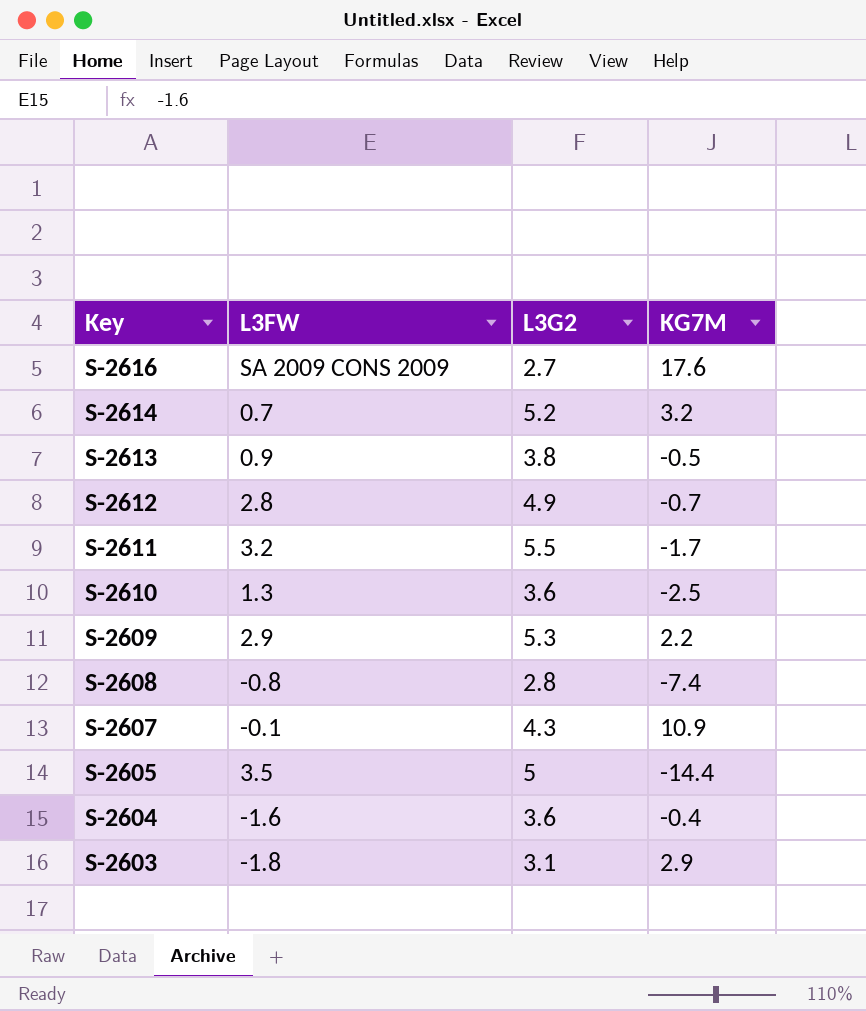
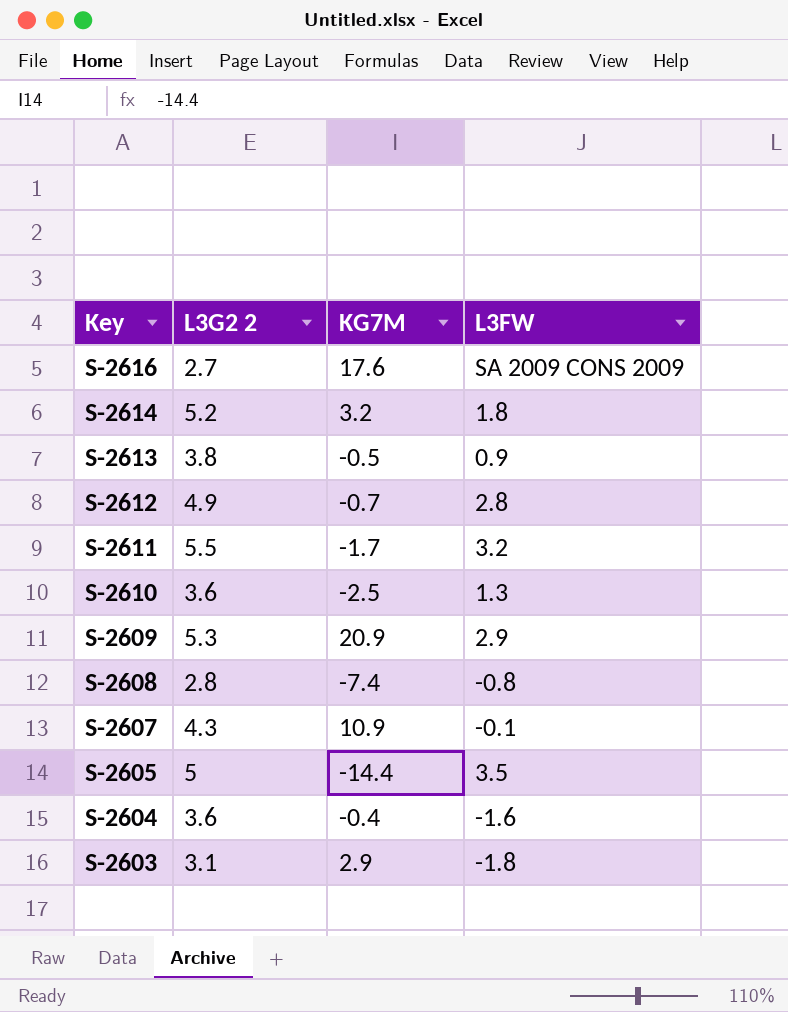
column name: L3G2 -> L3G2 2
column L3FW | position: 2 -> 4
S-2614 | L3FW: 0.7 -> 1.8
S-2609 | KG7M: 2.2 -> 20.9

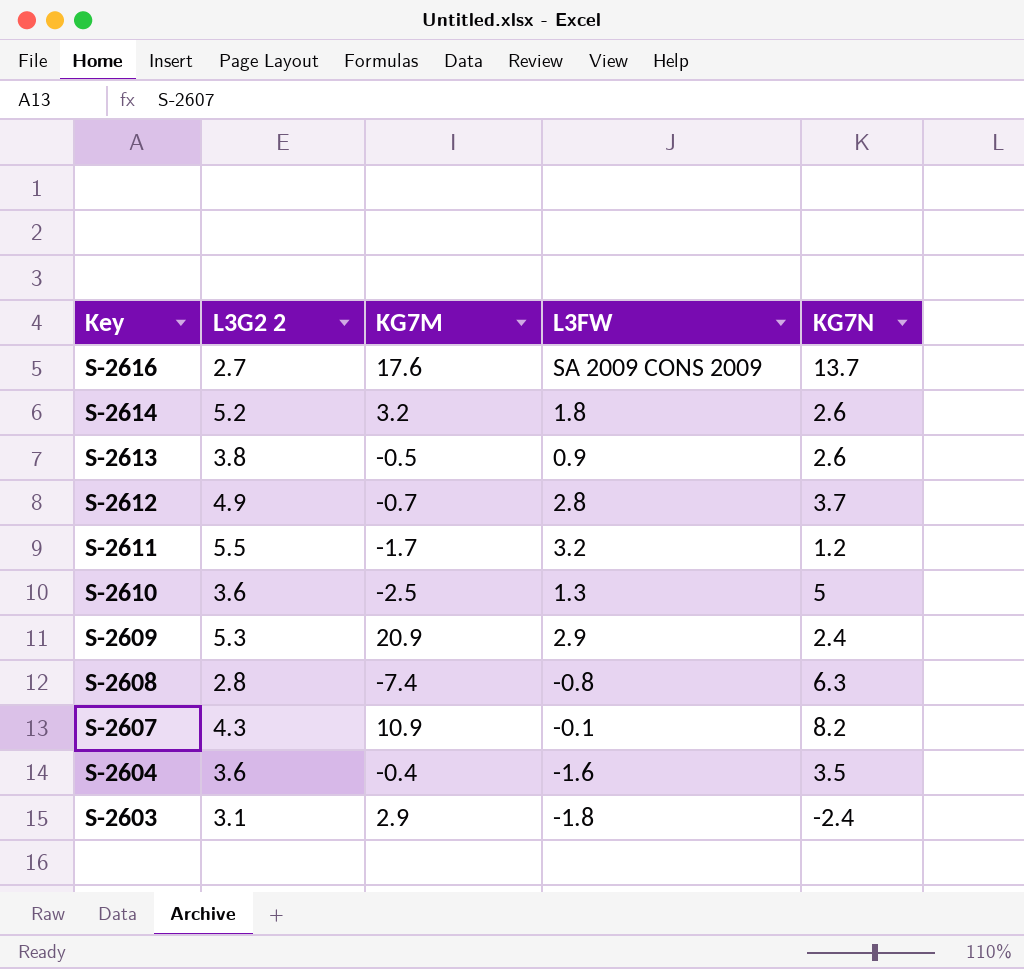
column KG7N | position: none -> 5
row S-2605: 5 | -14.4 | 3.5 -> none

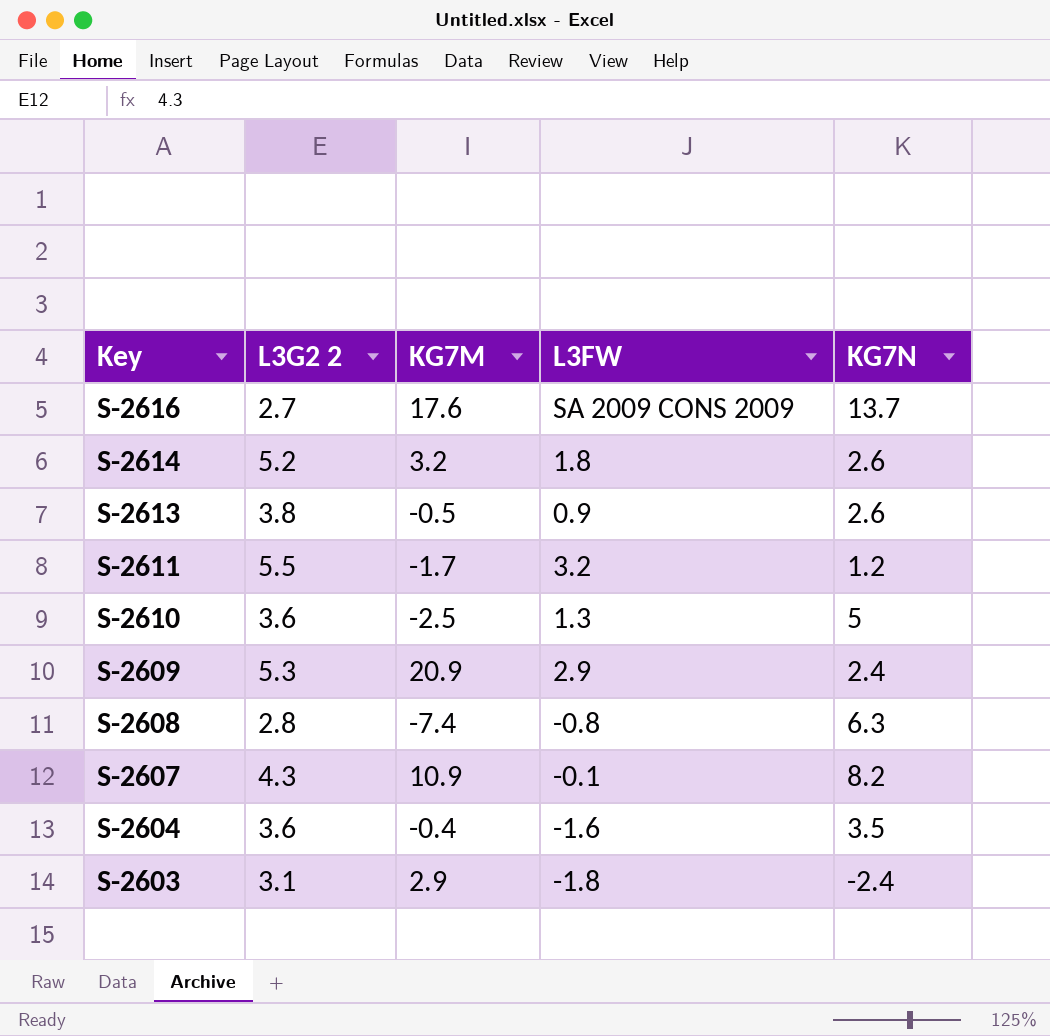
row S-2612: 4.9 | -0.7 | 2.8 | 3.7 -> none

